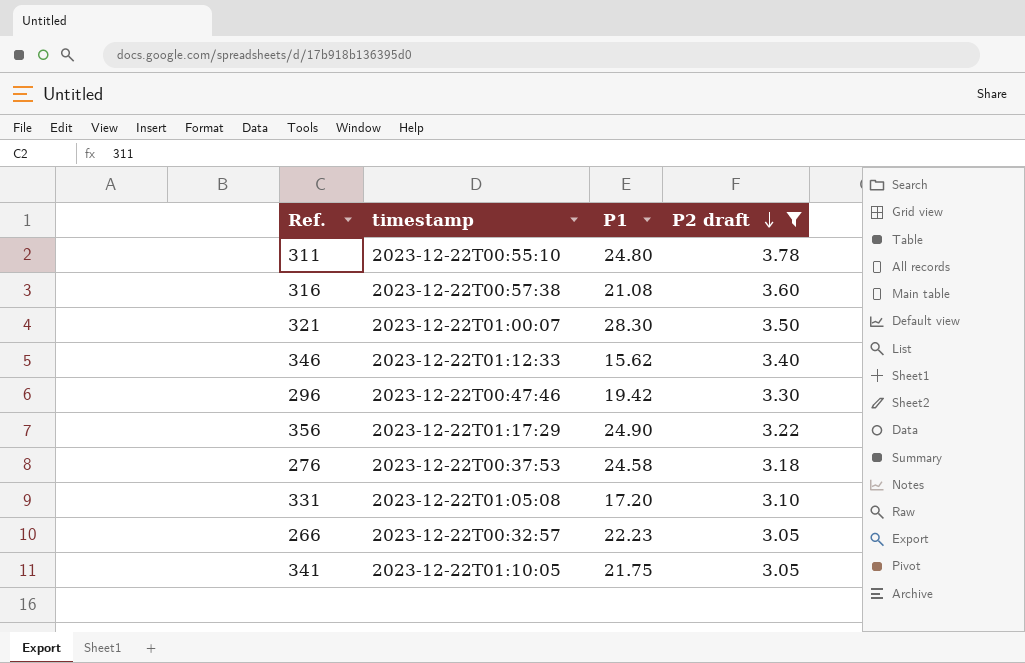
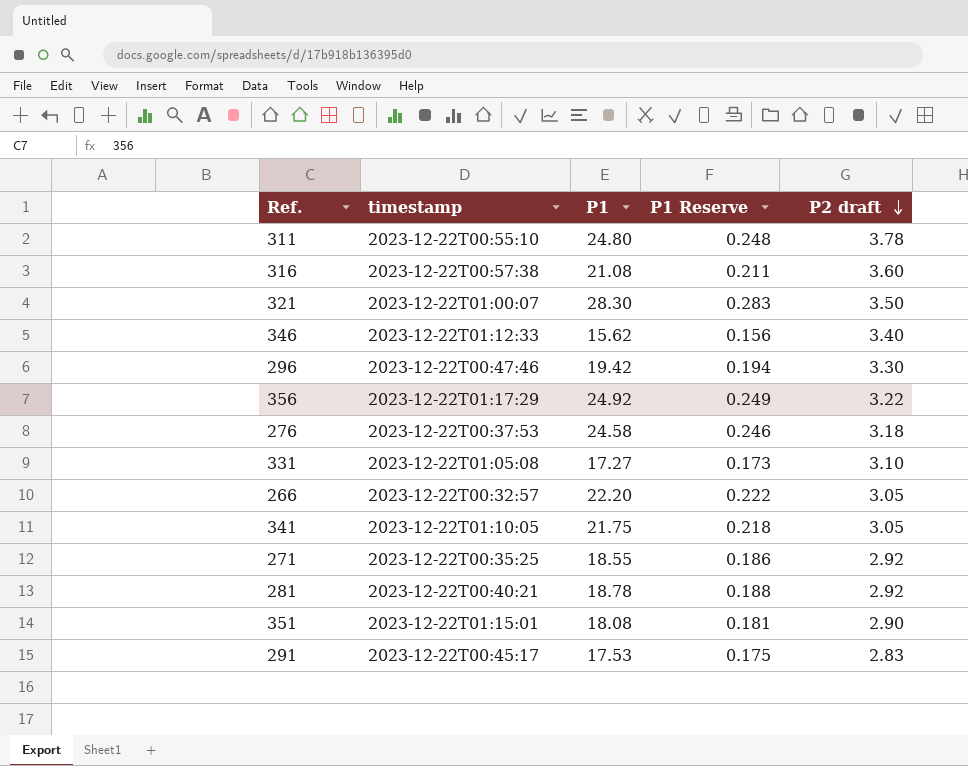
filter: P2 draft >= 3.05 -> none
column P1 Reserve | formula: none -> [P1] * 0.01
356 | P1: 24.90 -> 24.92
331 | P1: 17.20 -> 17.27
266 | P1: 22.23 -> 22.20

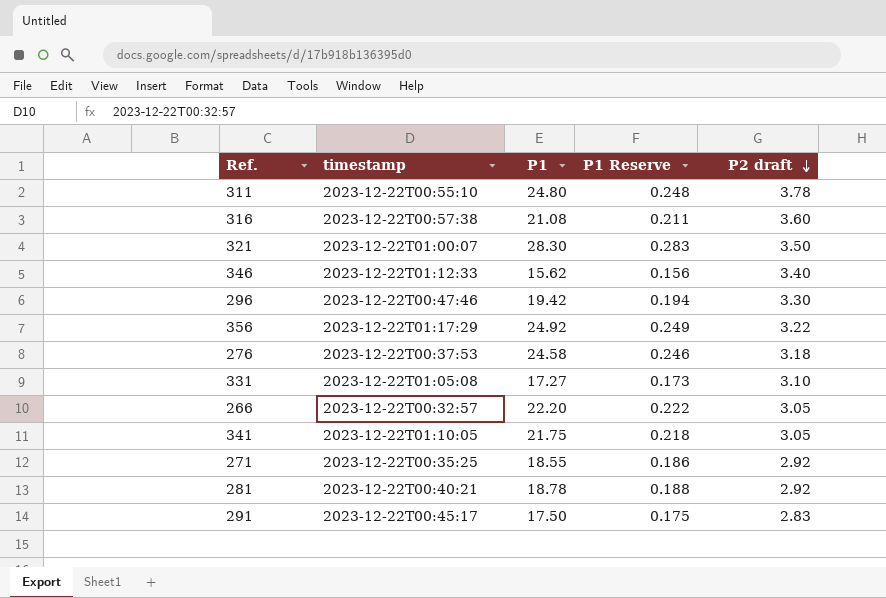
row 351: 2023-12-22T01:15:01 | 18.08 | 0.181 | 2.90 -> none
291 | P1: 17.53 -> 17.50

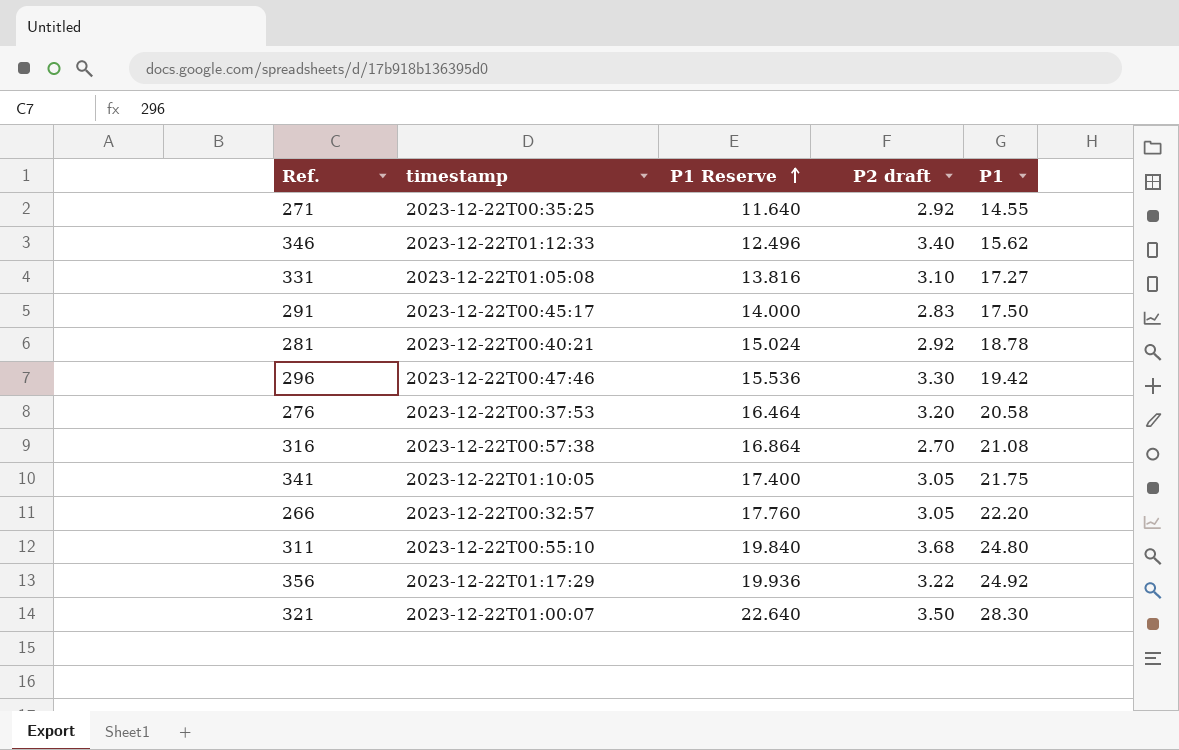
row order: P2 draft descending -> P1 Reserve ascending
column P1 Reserve | formula: [P1] * 0.01 -> [P1] * 0.8
column P1 | position: 3 -> 5
271 | P1: 18.55 -> 14.55
276 | P2 draft: 3.18 -> 3.20
276 | P1: 24.58 -> 20.58
316 | P2 draft: 3.60 -> 2.70
311 | P2 draft: 3.78 -> 3.68

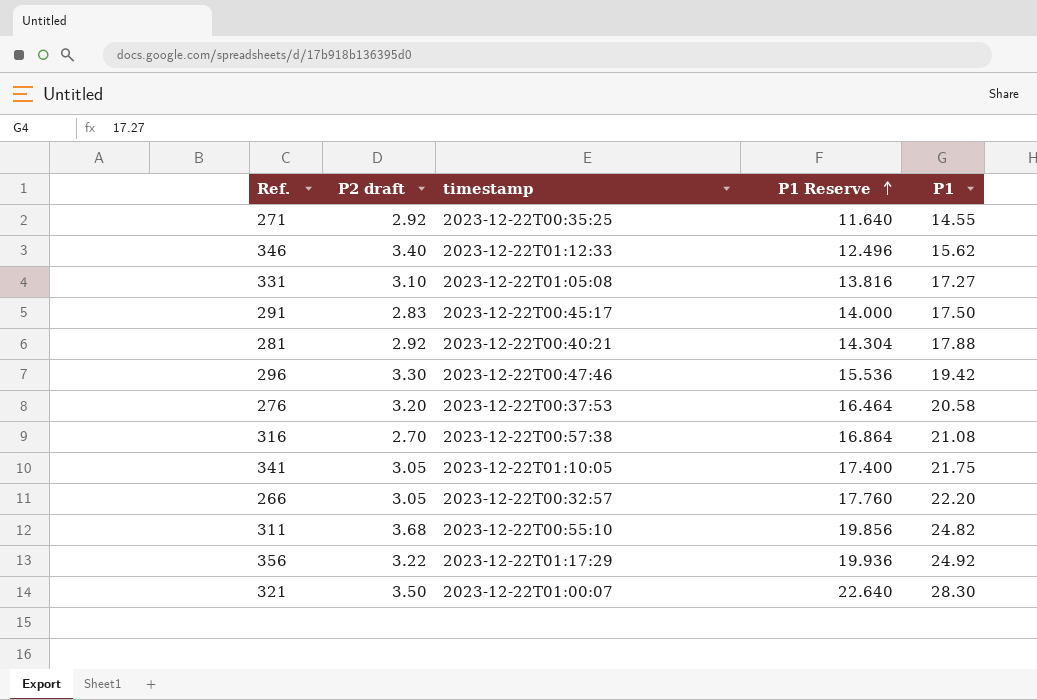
column P2 draft | position: 4 -> 2
281 | P1 Reserve: 15.024 -> 14.304
281 | P1: 18.78 -> 17.88
311 | P1 Reserve: 19.840 -> 19.856
311 | P1: 24.80 -> 24.82

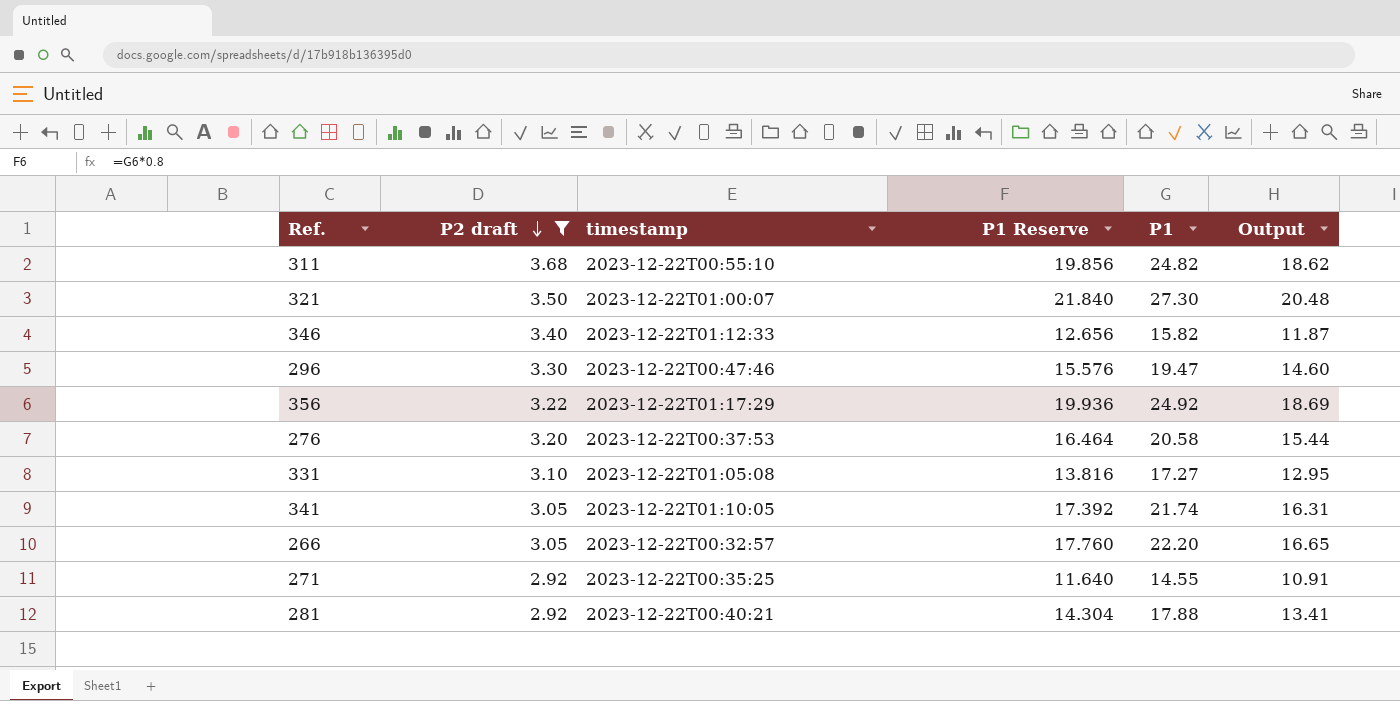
filter: none -> P2 draft >= 2.92
row order: P1 Reserve ascending -> P2 draft descending
column Output | formula: none -> [P1] * 0.75
321 | P1 Reserve: 22.640 -> 21.840
321 | P1: 28.30 -> 27.30
346 | P1 Reserve: 12.496 -> 12.656
346 | P1: 15.62 -> 15.82
296 | P1 Reserve: 15.536 -> 15.576
296 | P1: 19.42 -> 19.47
341 | P1 Reserve: 17.400 -> 17.392
341 | P1: 21.75 -> 21.74

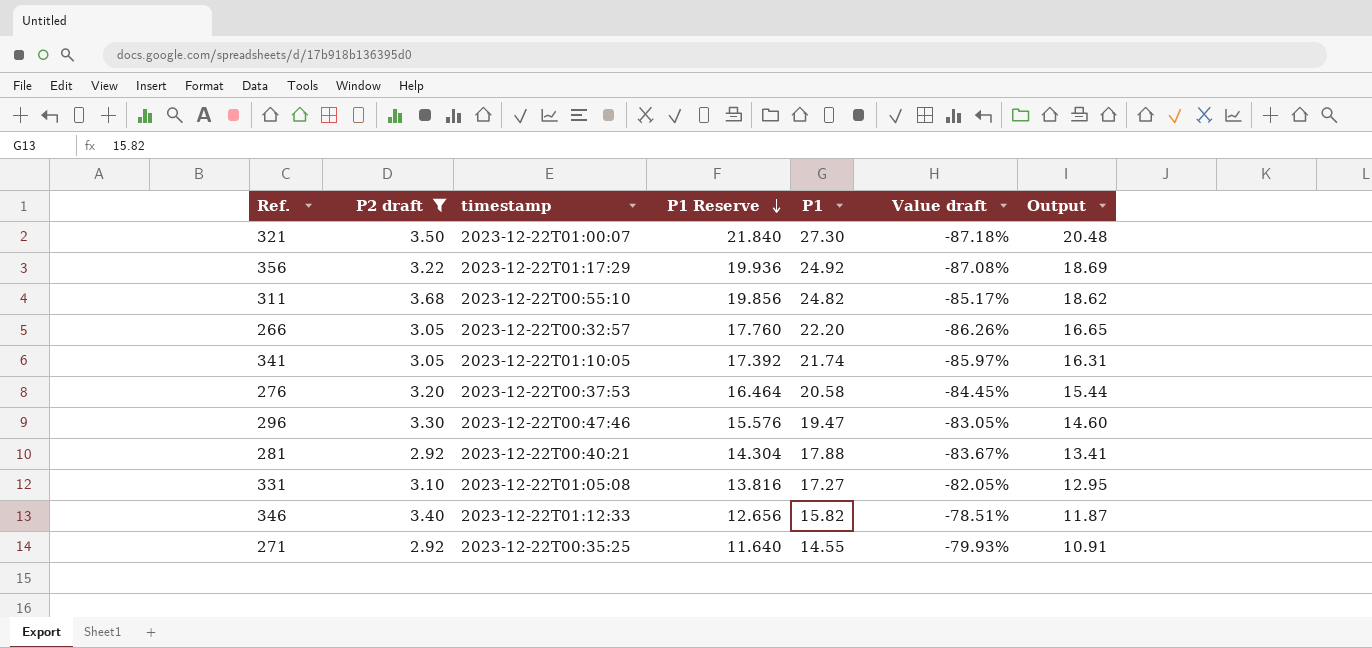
row order: P2 draft descending -> P1 Reserve descending
column Value draft | formula: none -> ([P2 draft] - [P1]) / [P1]

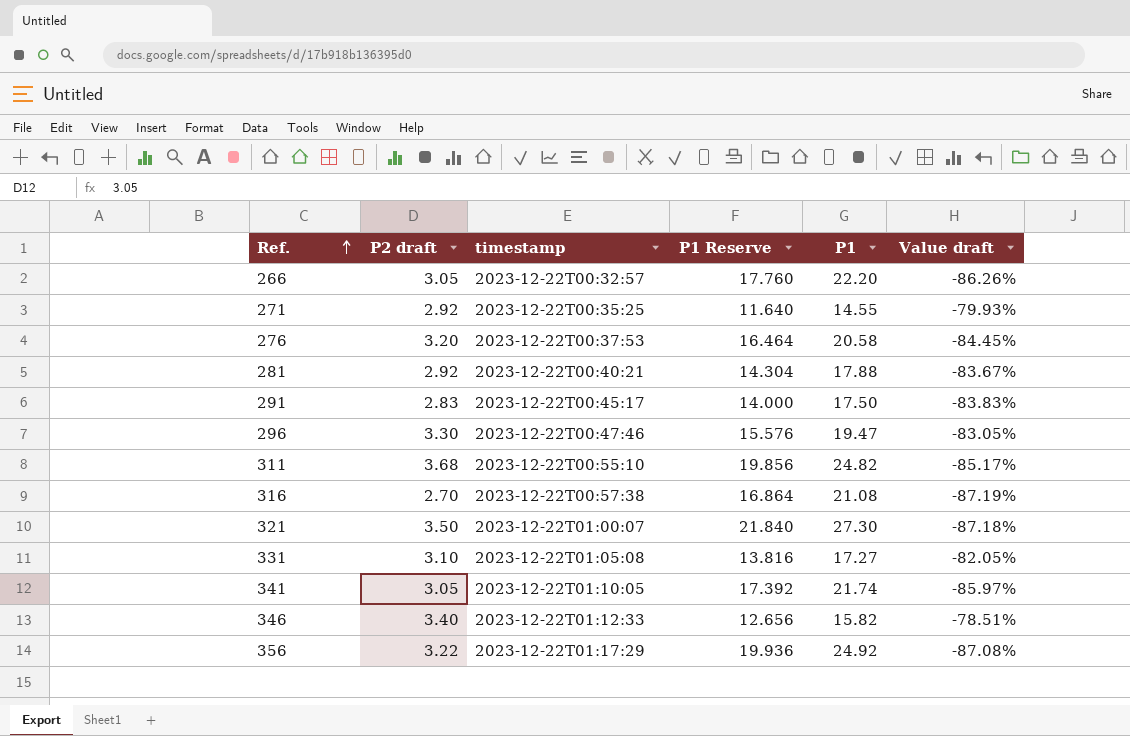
filter: P2 draft >= 2.92 -> none
row order: P1 Reserve descending -> Ref. ascending
column Output | formula: [P1] * 0.75 -> none

